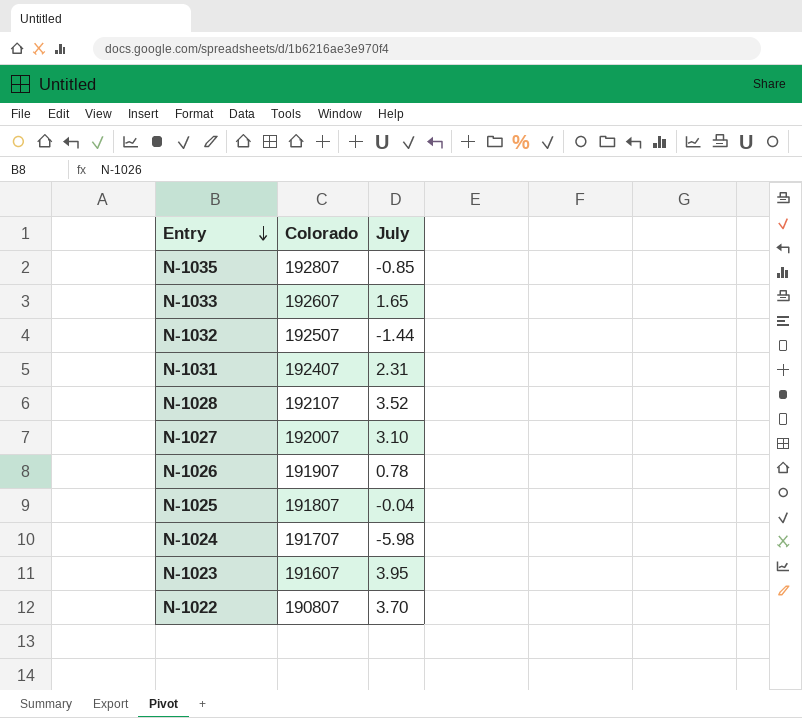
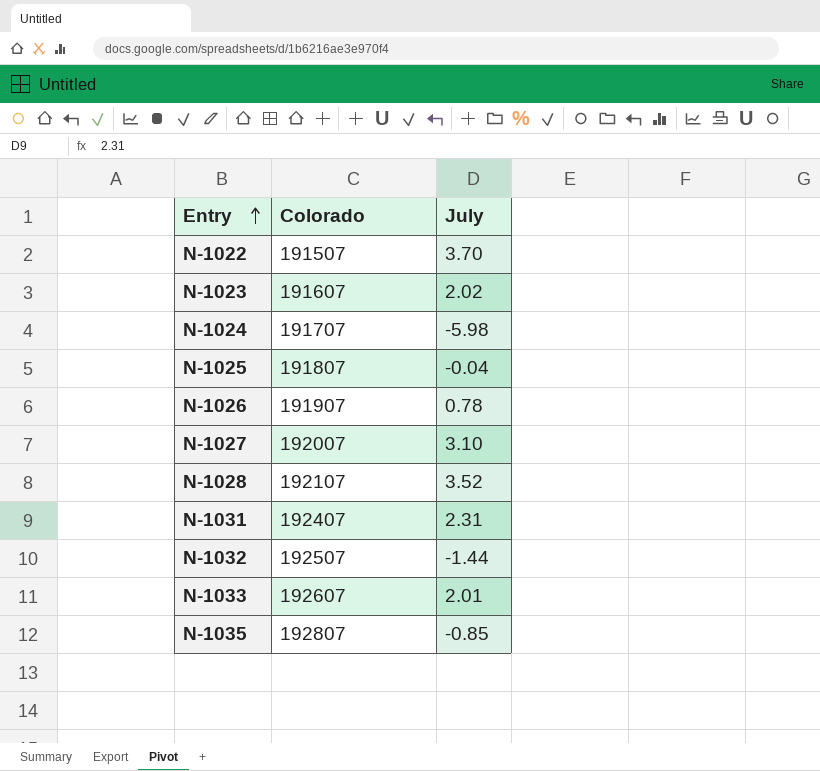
row order: Entry descending -> Entry ascending
N-1022 | Colorado: 190807 -> 191507
N-1023 | July: 3.95 -> 2.02
N-1033 | July: 1.65 -> 2.01

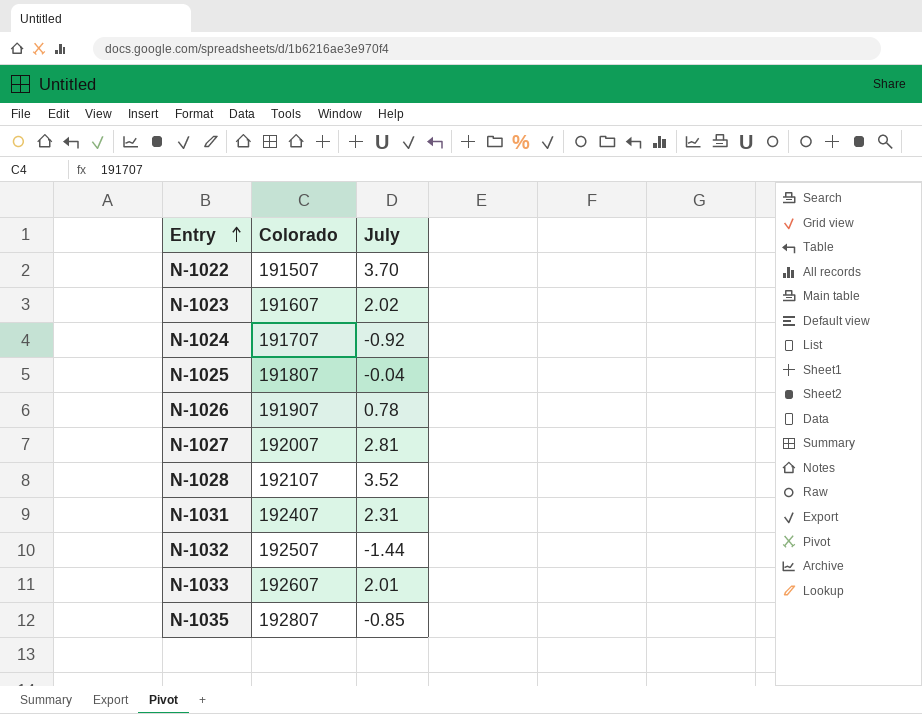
N-1024 | July: -5.98 -> -0.92
N-1027 | July: 3.10 -> 2.81

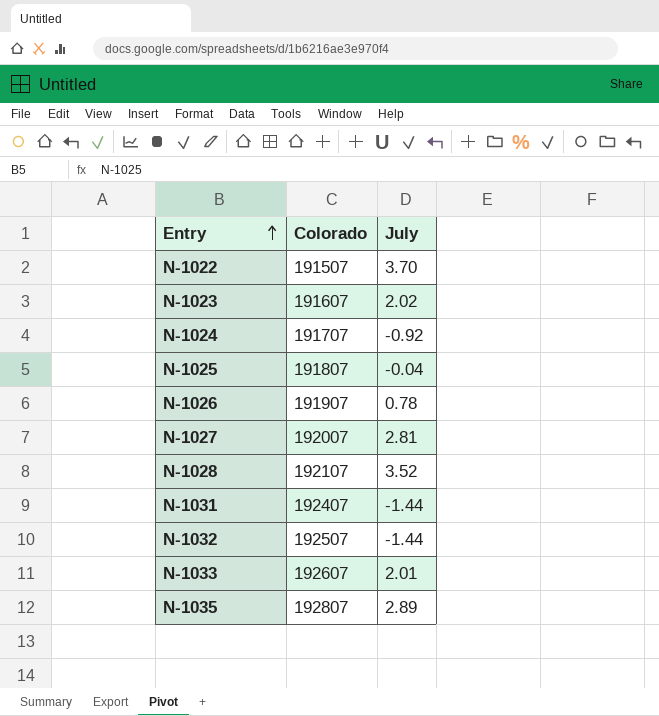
N-1031 | July: 2.31 -> -1.44
N-1035 | July: -0.85 -> 2.89

